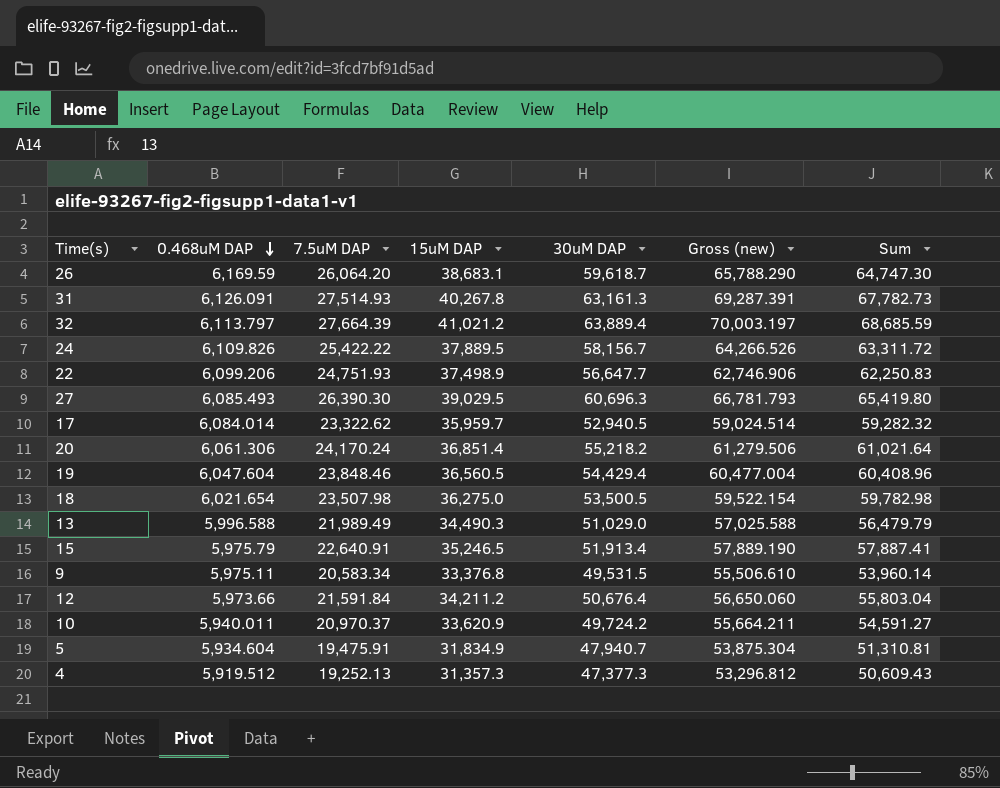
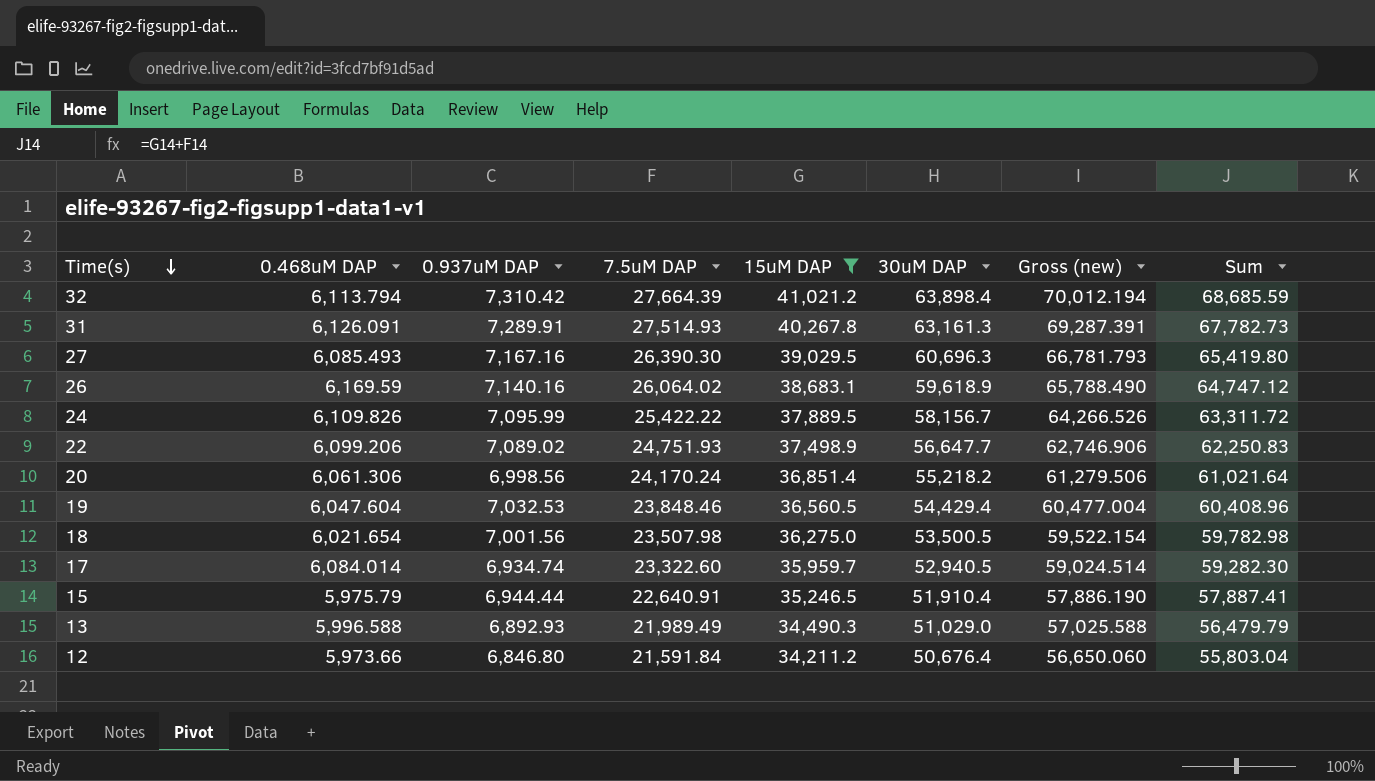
filter: none -> 15uM DAP >= 34,211.2
row order: 0.468uM DAP descending -> Time(s) descending
column 0.937uM DAP | position: none -> 3
32 | 0.468uM DAP: 6,113.797 -> 6,113.794
32 | 30uM DAP: 63,889.4 -> 63,898.4
32 | Gross (new): 70,003.197 -> 70,012.194
26 | 7.5uM DAP: 26,064.20 -> 26,064.02
26 | 30uM DAP: 59,618.7 -> 59,618.9
26 | Gross (new): 65,788.290 -> 65,788.490
26 | Sum: 64,747.30 -> 64,747.12
17 | 7.5uM DAP: 23,322.62 -> 23,322.60
17 | Sum: 59,282.32 -> 59,282.30
15 | 30uM DAP: 51,913.4 -> 51,910.4
15 | Gross (new): 57,889.190 -> 57,886.190

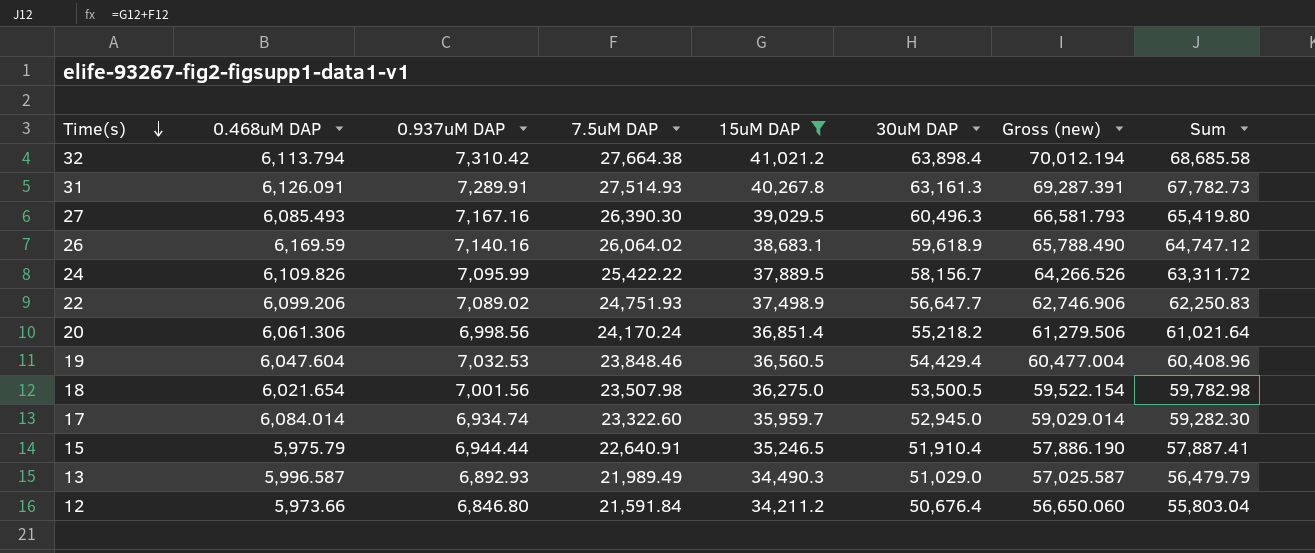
32 | 7.5uM DAP: 27,664.39 -> 27,664.38
32 | Sum: 68,685.59 -> 68,685.58
27 | 30uM DAP: 60,696.3 -> 60,496.3
27 | Gross (new): 66,781.793 -> 66,581.793
17 | 30uM DAP: 52,940.5 -> 52,945.0
17 | Gross (new): 59,024.514 -> 59,029.014
13 | 0.468uM DAP: 5,996.588 -> 5,996.587
13 | Gross (new): 57,025.588 -> 57,025.587

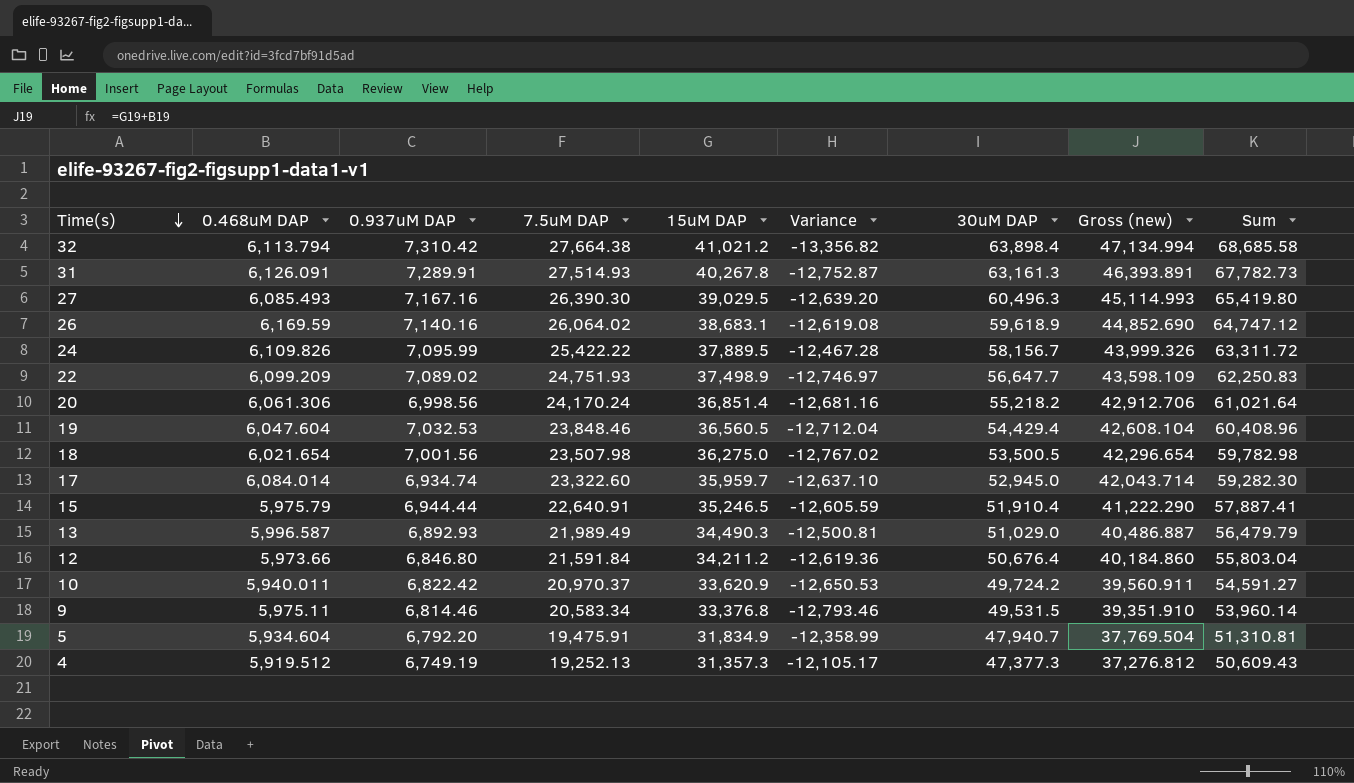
filter: 15uM DAP >= 34,211.2 -> none
column Variance | formula: none -> [7.5uM DAP] - [15uM DAP]
column Gross (new) | formula: [0.468uM DAP] + [30uM DAP] -> [0.468uM DAP] + [15uM DAP]
22 | 0.468uM DAP: 6,099.206 -> 6,099.209

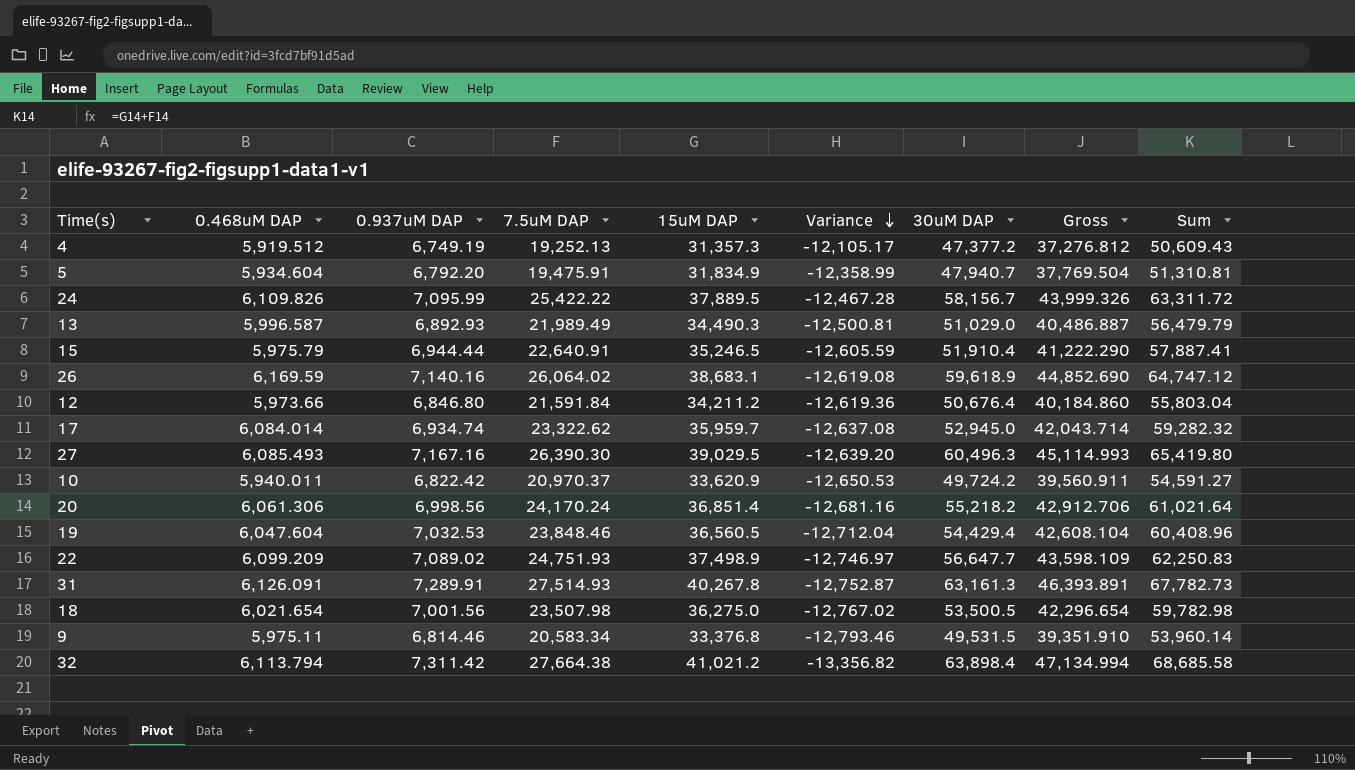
row order: Time(s) descending -> Variance descending
column name: Gross (new) -> Gross
4 | 30uM DAP: 47,377.3 -> 47,377.2
17 | 7.5uM DAP: 23,322.60 -> 23,322.62
17 | Variance: -12,637.10 -> -12,637.08
17 | Sum: 59,282.30 -> 59,282.32
32 | 0.937uM DAP: 7,310.42 -> 7,311.42

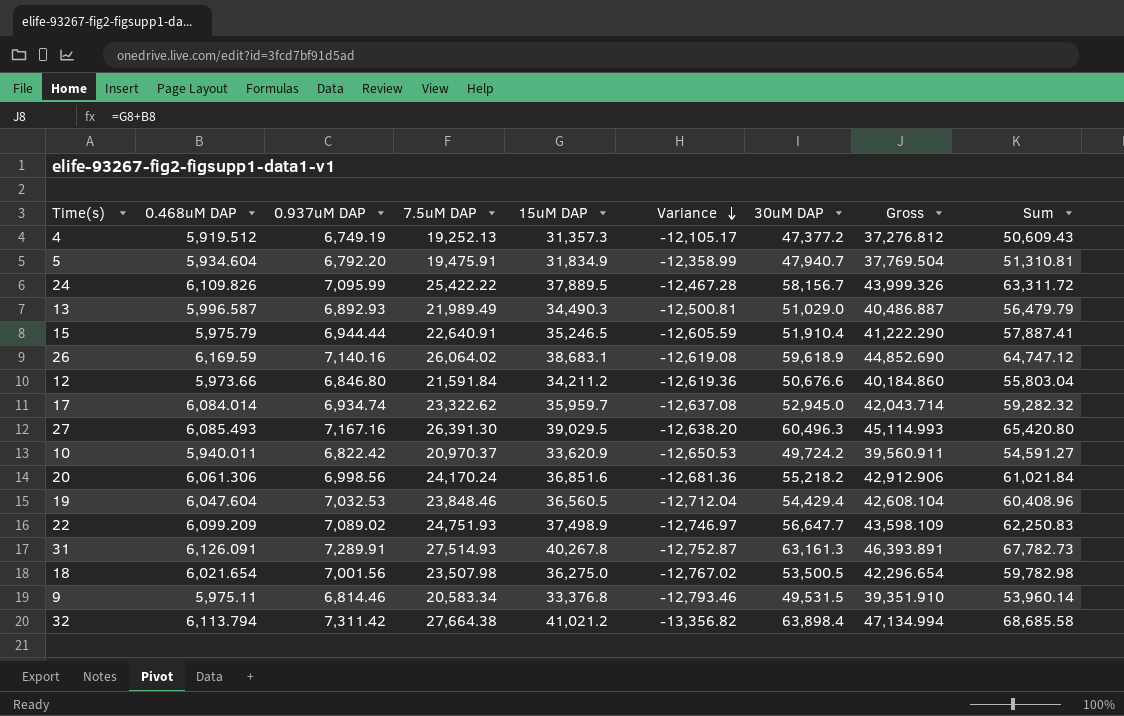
12 | 30uM DAP: 50,676.4 -> 50,676.6
27 | 7.5uM DAP: 26,390.30 -> 26,391.30
27 | Variance: -12,639.20 -> -12,638.20
27 | Sum: 65,419.80 -> 65,420.80
20 | 15uM DAP: 36,851.4 -> 36,851.6
20 | Variance: -12,681.16 -> -12,681.36
20 | Gross: 42,912.706 -> 42,912.906
20 | Sum: 61,021.64 -> 61,021.84

